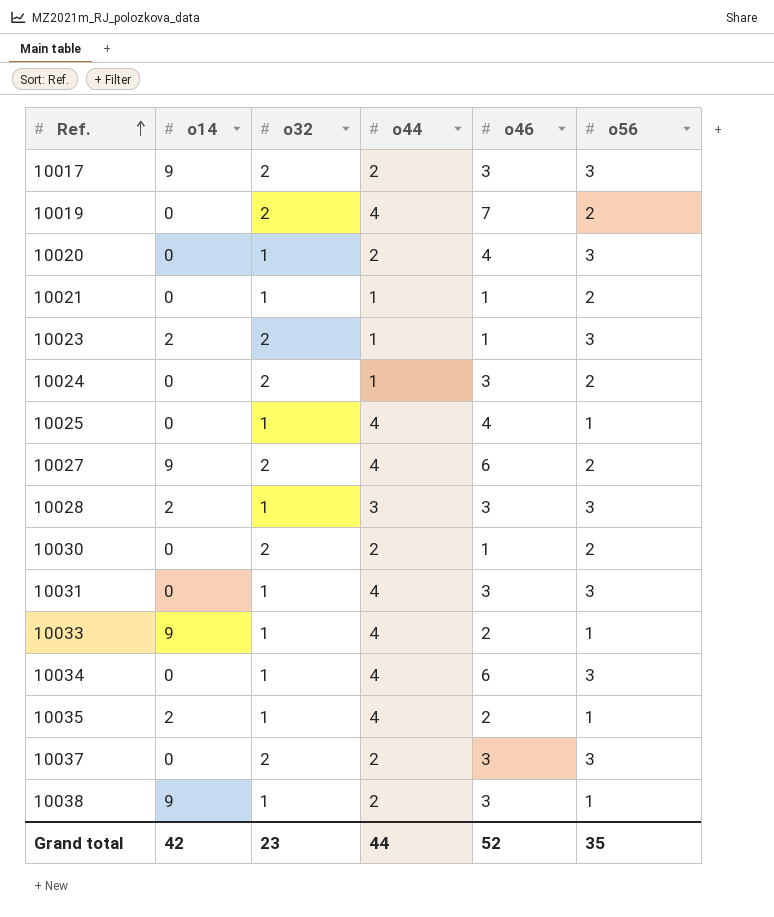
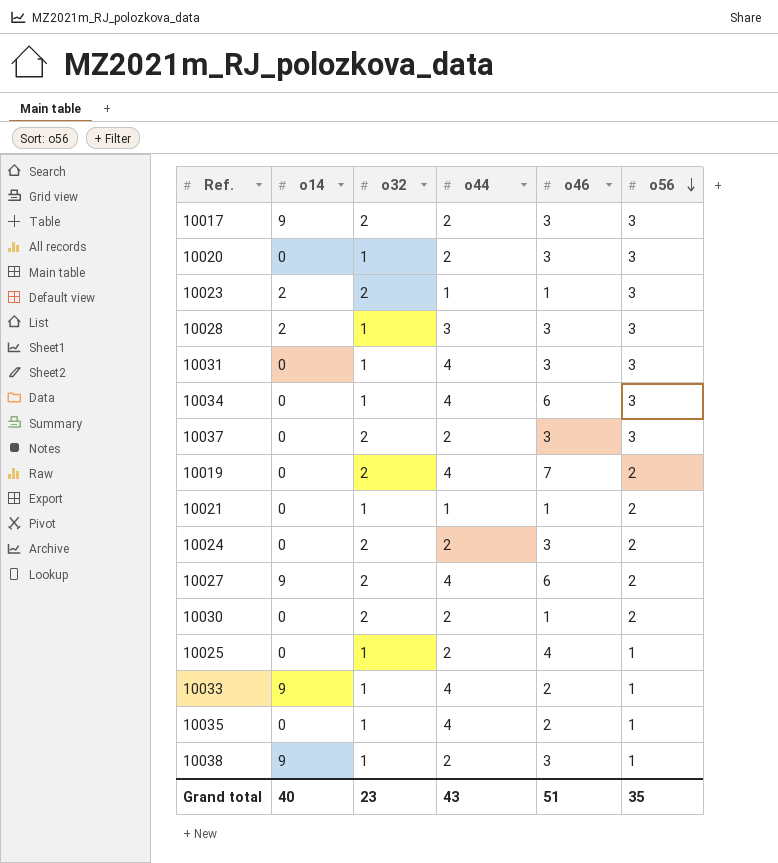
row order: Ref. ascending -> o56 descending
10020 | o46: 4 -> 3
10024 | o44: 1 -> 2
10025 | o44: 4 -> 2
10035 | o14: 2 -> 0
Grand total | o14: 42 -> 40
Grand total | o44: 44 -> 43
Grand total | o46: 52 -> 51

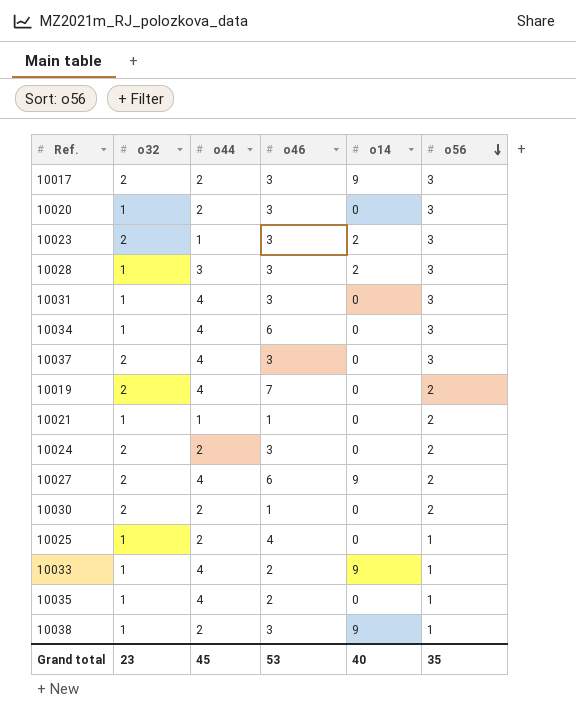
column o14 | position: 2 -> 5
10023 | o46: 1 -> 3
10037 | o44: 2 -> 4
Grand total | o44: 43 -> 45
Grand total | o46: 51 -> 53

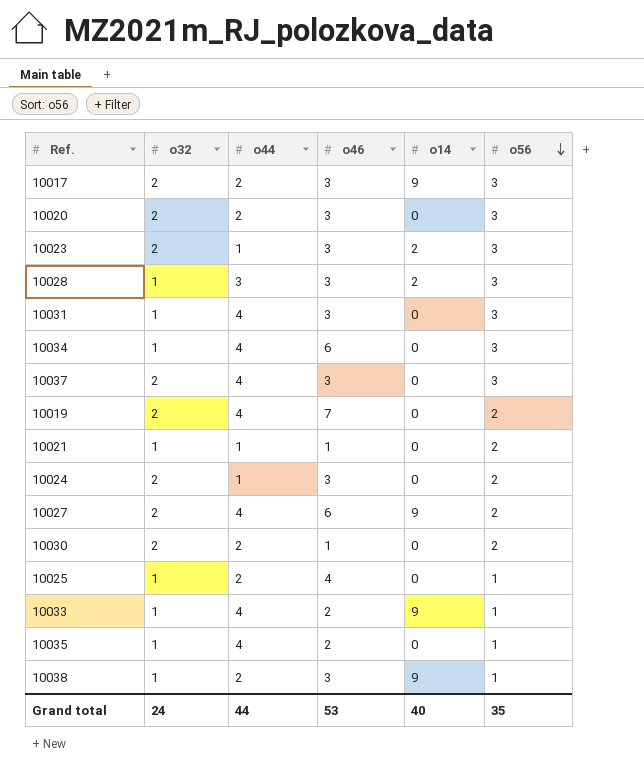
10020 | o32: 1 -> 2
10024 | o44: 2 -> 1
Grand total | o32: 23 -> 24
Grand total | o44: 45 -> 44

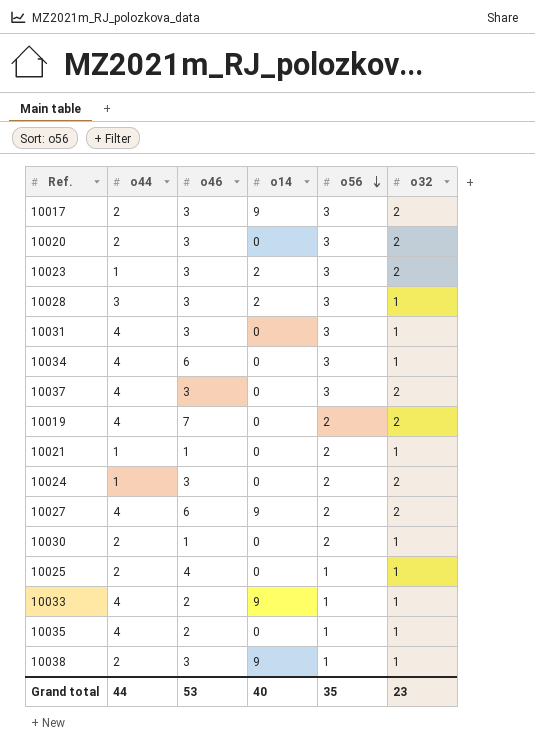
column o32 | position: 2 -> 6
10030 | o32: 2 -> 1
Grand total | o32: 24 -> 23

